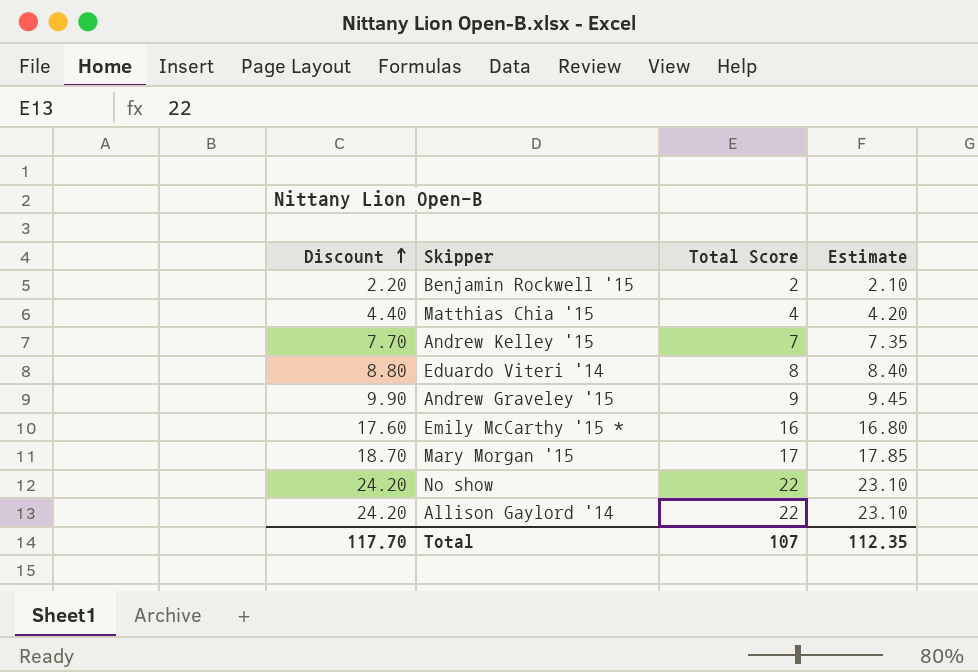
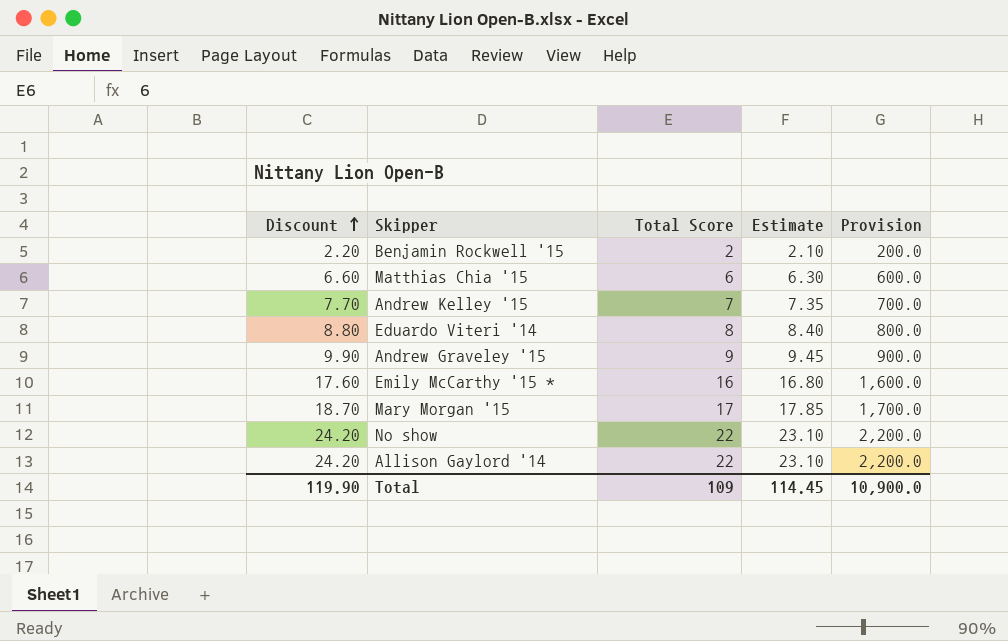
column Provision | formula: none -> [Total Score] * 100
Matthias Chia '15 | Discount: 4.40 -> 6.60
Matthias Chia '15 | Total Score: 4 -> 6
Matthias Chia '15 | Estimate: 4.20 -> 6.30
Total | Discount: 117.70 -> 119.90
Total | Total Score: 107 -> 109
Total | Estimate: 112.35 -> 114.45

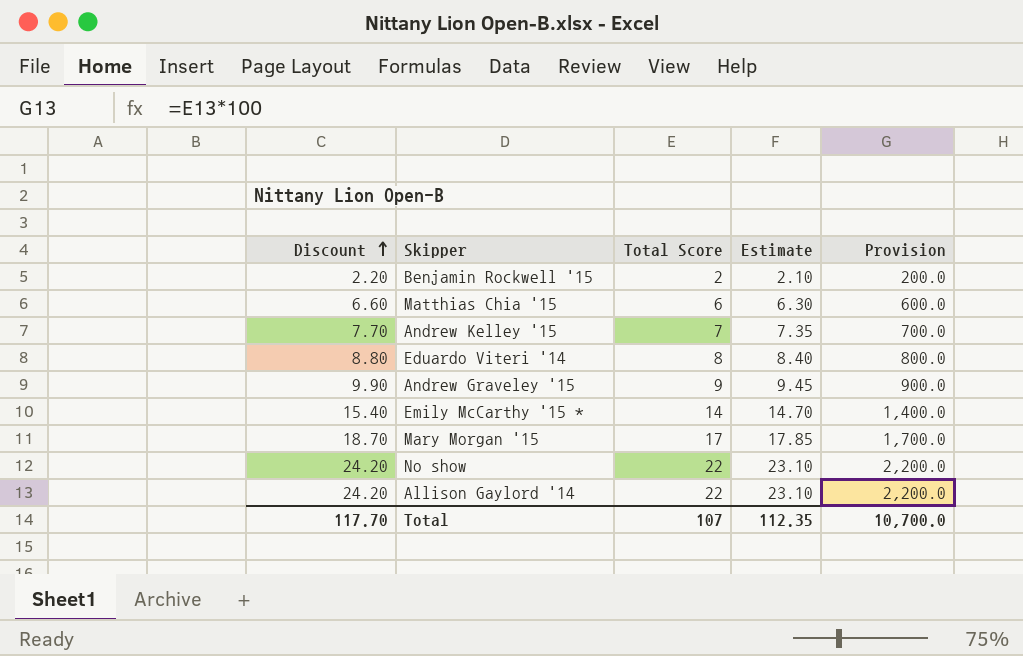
Emily McCarthy '15 * | Discount: 17.60 -> 15.40
Emily McCarthy '15 * | Total Score: 16 -> 14
Emily McCarthy '15 * | Estimate: 16.80 -> 14.70
Emily McCarthy '15 * | Provision: 1,600.0 -> 1,400.0
Total | Discount: 119.90 -> 117.70
Total | Total Score: 109 -> 107
Total | Estimate: 114.45 -> 112.35
Total | Provision: 10,900.0 -> 10,700.0

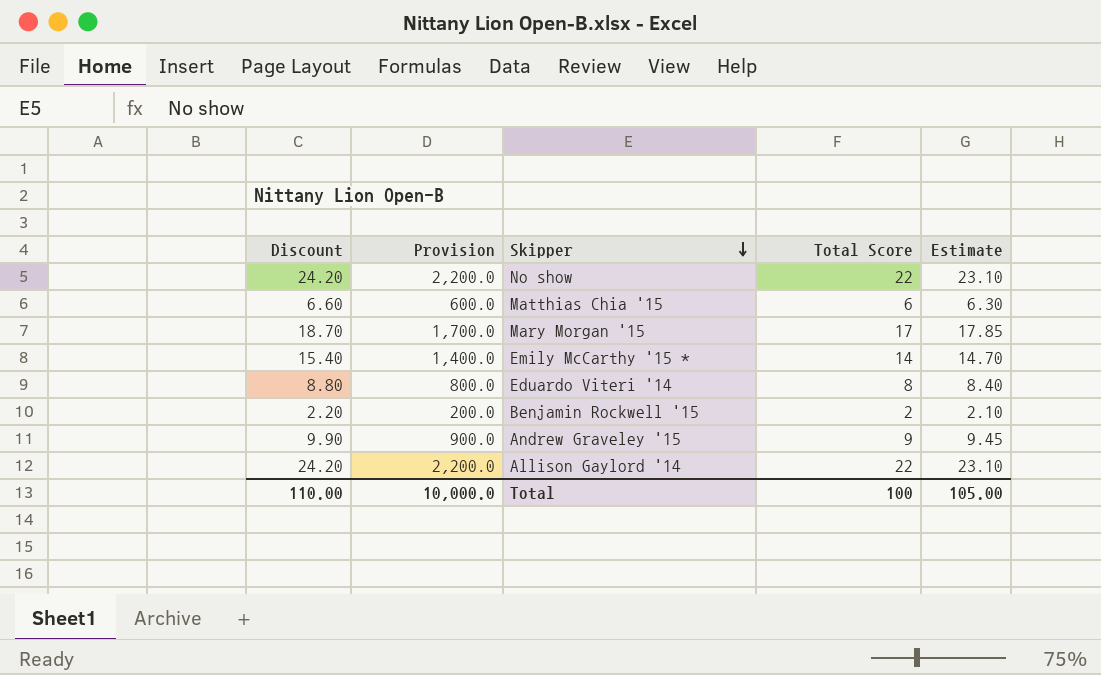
row order: Discount ascending -> Skipper descending
column Provision | position: 5 -> 2
row Andrew Kelley '15: 7.70 | 7 | 7.35 | 700.0 -> none
Total | Discount: 117.70 -> 110.00
Total | Provision: 10,700.0 -> 10,000.0
Total | Total Score: 107 -> 100
Total | Estimate: 112.35 -> 105.00

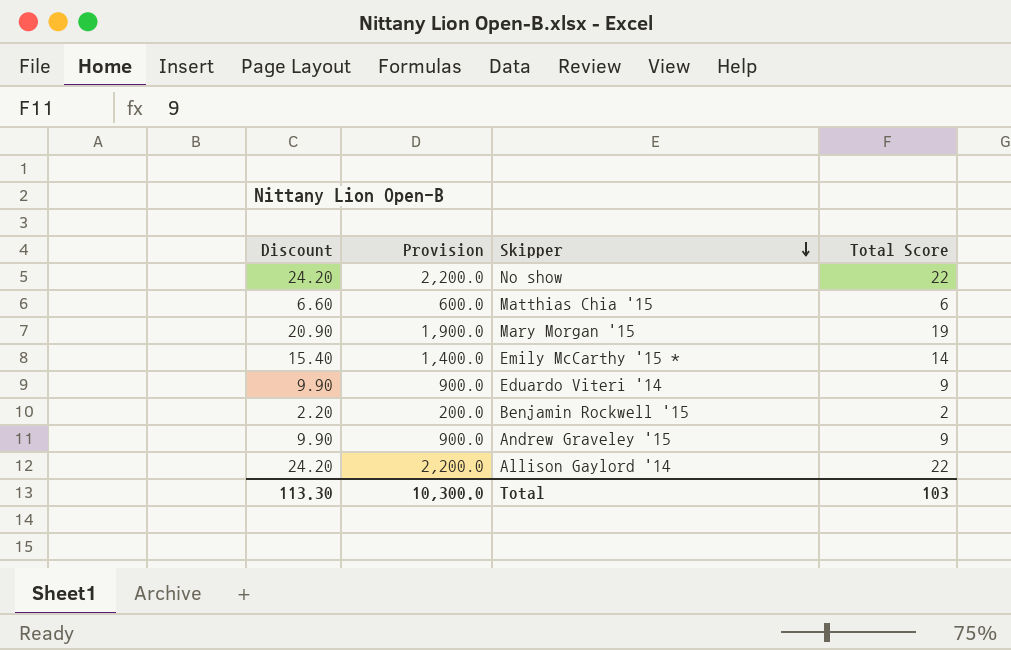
column Estimate | formula: [Total Score] * 1.05 -> none
Mary Morgan '15 | Discount: 18.70 -> 20.90
Mary Morgan '15 | Provision: 1,700.0 -> 1,900.0
Mary Morgan '15 | Total Score: 17 -> 19
Eduardo Viteri '14 | Discount: 8.80 -> 9.90
Eduardo Viteri '14 | Provision: 800.0 -> 900.0
Eduardo Viteri '14 | Total Score: 8 -> 9
Total | Discount: 110.00 -> 113.30
Total | Provision: 10,000.0 -> 10,300.0
Total | Total Score: 100 -> 103

